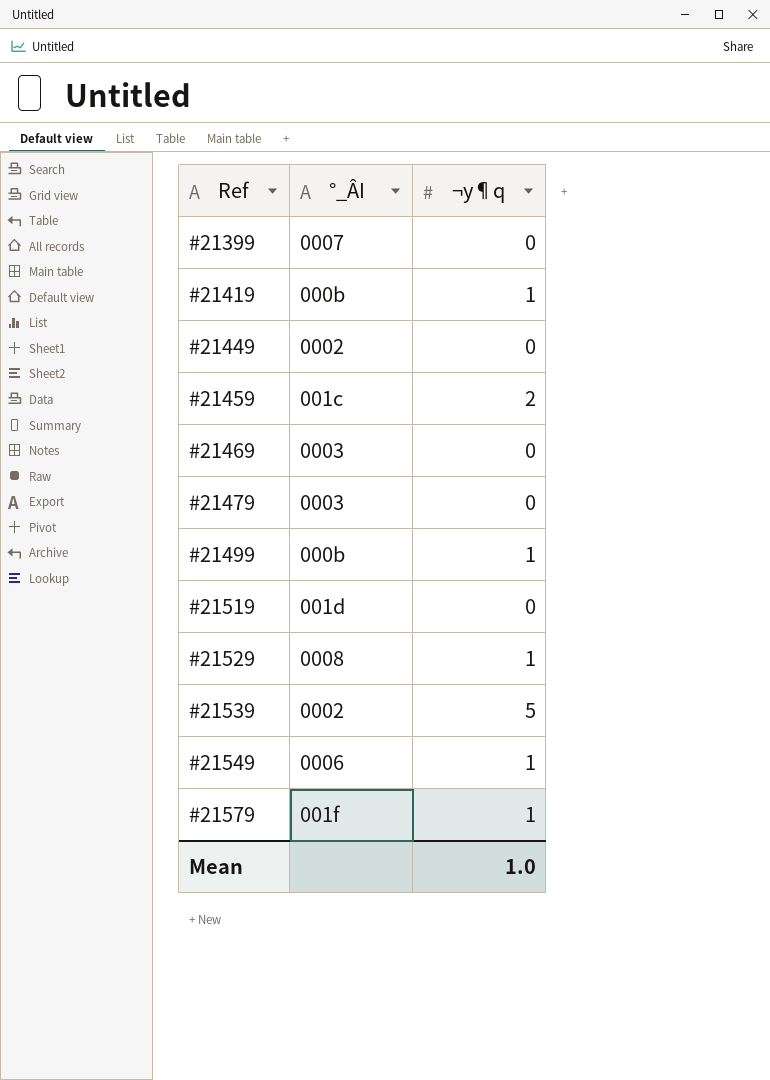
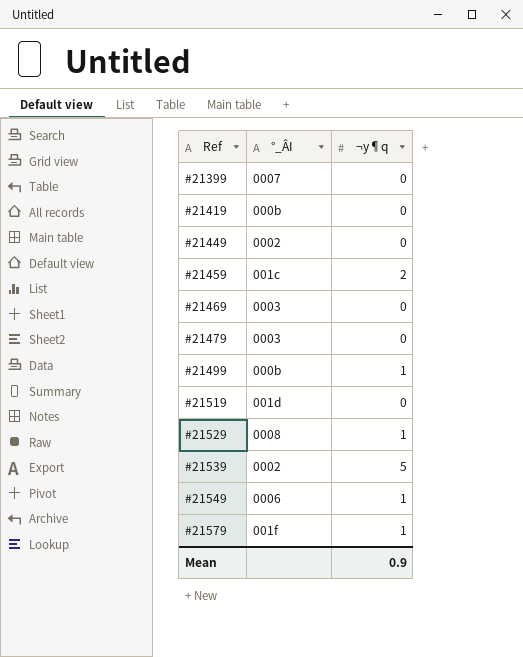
#21419 | ¬y¶q: 1 -> 0
Mean | ¬y¶q: 1.0 -> 0.9

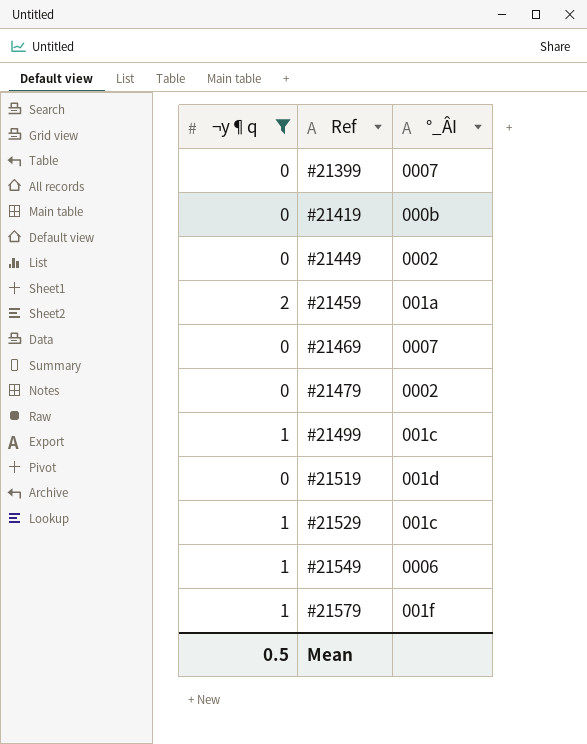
filter: none -> ¬y¶q != 5
column ¬y¶q | position: 3 -> 1
#21459 | °_ÂI: 001c -> 001a
#21469 | °_ÂI: 0003 -> 0007
#21479 | °_ÂI: 0003 -> 0002
#21499 | °_ÂI: 000b -> 001c
#21529 | °_ÂI: 0008 -> 001c
Mean | ¬y¶q: 0.9 -> 0.5

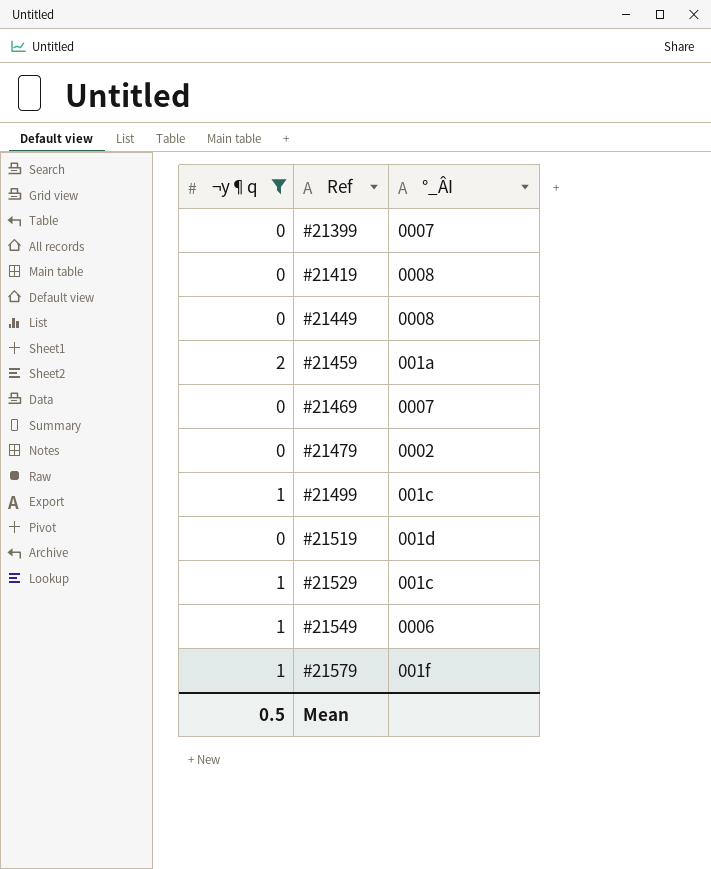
#21419 | °_ÂI: 000b -> 0008
#21449 | °_ÂI: 0002 -> 0008

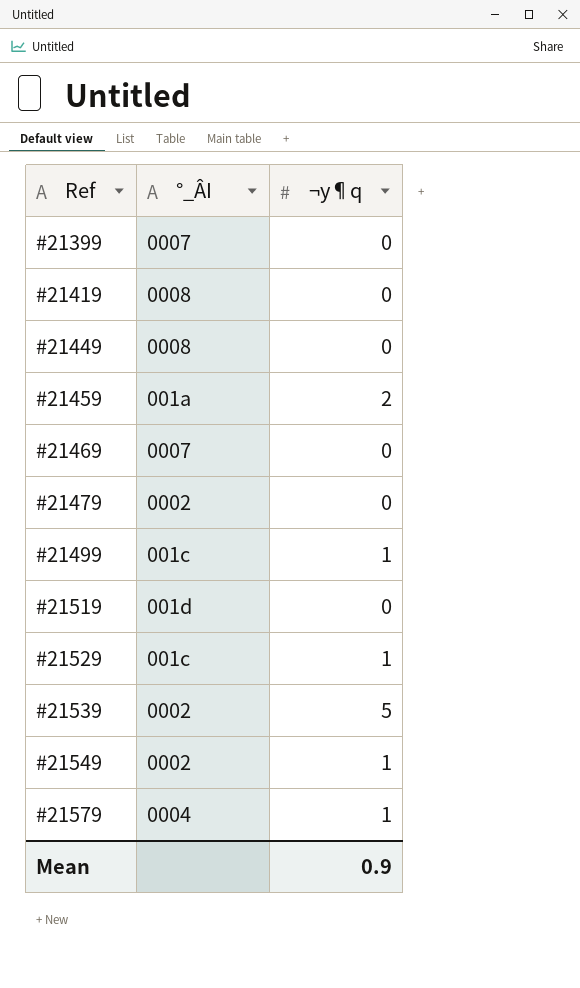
filter: ¬y¶q != 5 -> none
column ¬y¶q | position: 1 -> 3
#21549 | °_ÂI: 0006 -> 0002
#21579 | °_ÂI: 001f -> 0004
Mean | ¬y¶q: 0.5 -> 0.9

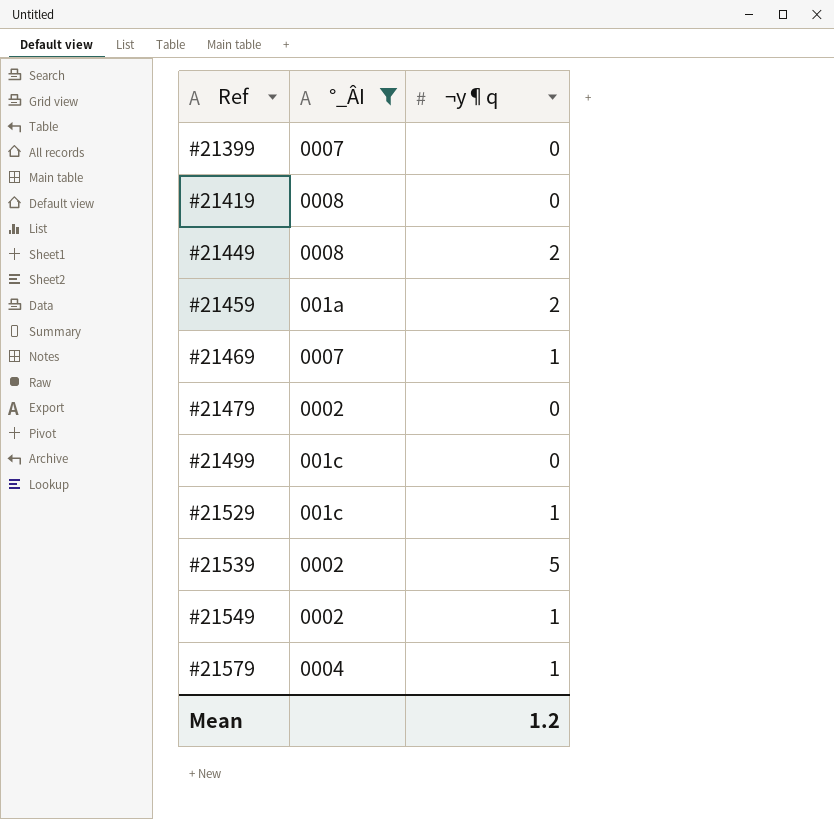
filter: none -> °_ÂI != 001d
#21449 | ¬y¶q: 0 -> 2
#21469 | ¬y¶q: 0 -> 1
#21499 | ¬y¶q: 1 -> 0
Mean | ¬y¶q: 0.9 -> 1.2

